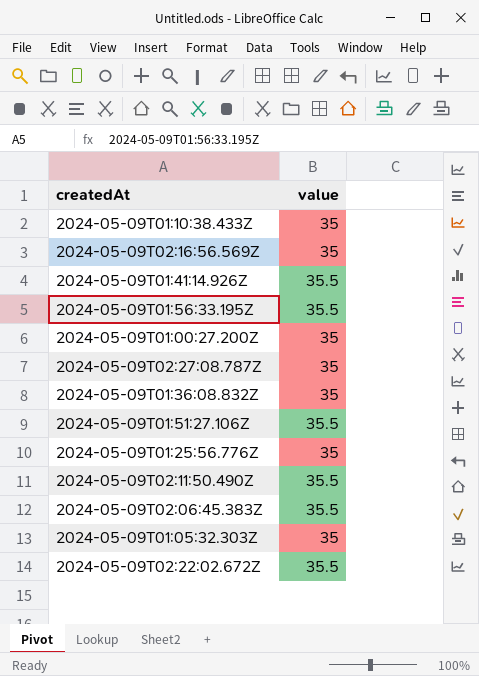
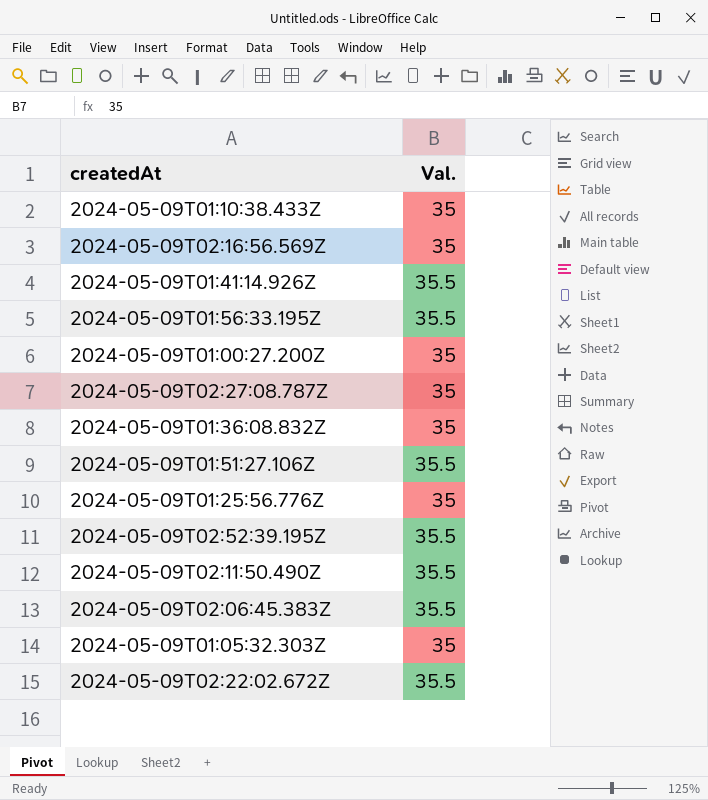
column name: value -> Val.
row 2024-05-09T02:52:39.195Z: none -> 35.5

